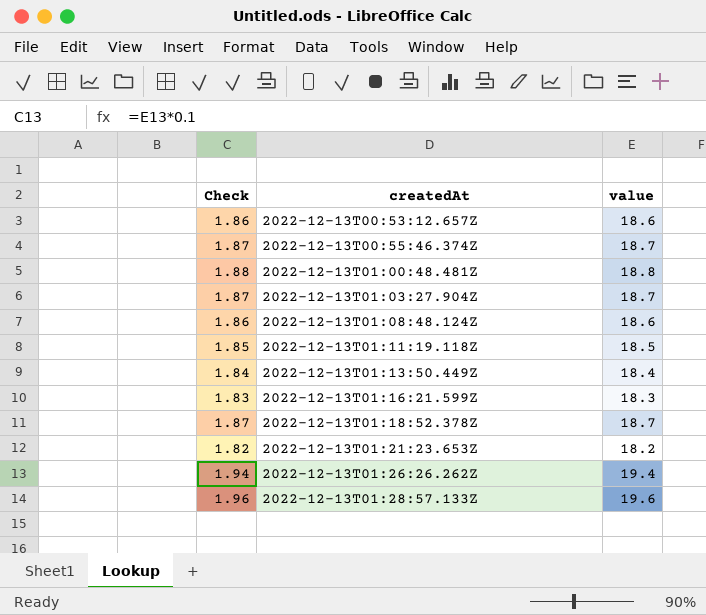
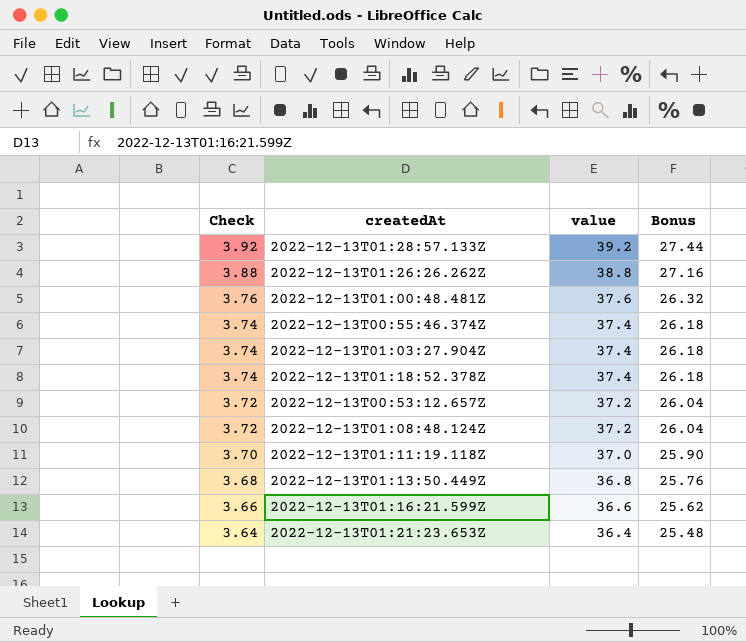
row order: createdAt ascending -> Check descending
column Bonus | formula: none -> [value] * 0.7
2022-12-13T01:28:57.133Z | Check: 1.96 -> 3.92
2022-12-13T01:28:57.133Z | value: 19.6 -> 39.2
2022-12-13T01:26:26.262Z | Check: 1.94 -> 3.88
2022-12-13T01:26:26.262Z | value: 19.4 -> 38.8
2022-12-13T01:00:48.481Z | Check: 1.88 -> 3.76
2022-12-13T01:00:48.481Z | value: 18.8 -> 37.6
2022-12-13T00:55:46.374Z | Check: 1.87 -> 3.74
2022-12-13T00:55:46.374Z | value: 18.7 -> 37.4
2022-12-13T01:03:27.904Z | Check: 1.87 -> 3.74
2022-12-13T01:03:27.904Z | value: 18.7 -> 37.4
2022-12-13T01:18:52.378Z | Check: 1.87 -> 3.74
2022-12-13T01:18:52.378Z | value: 18.7 -> 37.4
2022-12-13T00:53:12.657Z | Check: 1.86 -> 3.72
2022-12-13T00:53:12.657Z | value: 18.6 -> 37.2
2022-12-13T01:08:48.124Z | Check: 1.86 -> 3.72
2022-12-13T01:08:48.124Z | value: 18.6 -> 37.2
2022-12-13T01:11:19.118Z | Check: 1.85 -> 3.70
2022-12-13T01:11:19.118Z | value: 18.5 -> 37.0
2022-12-13T01:13:50.449Z | Check: 1.84 -> 3.68
2022-12-13T01:13:50.449Z | value: 18.4 -> 36.8
2022-12-13T01:16:21.599Z | Check: 1.83 -> 3.66
2022-12-13T01:16:21.599Z | value: 18.3 -> 36.6
2022-12-13T01:21:23.653Z | Check: 1.82 -> 3.64
2022-12-13T01:21:23.653Z | value: 18.2 -> 36.4

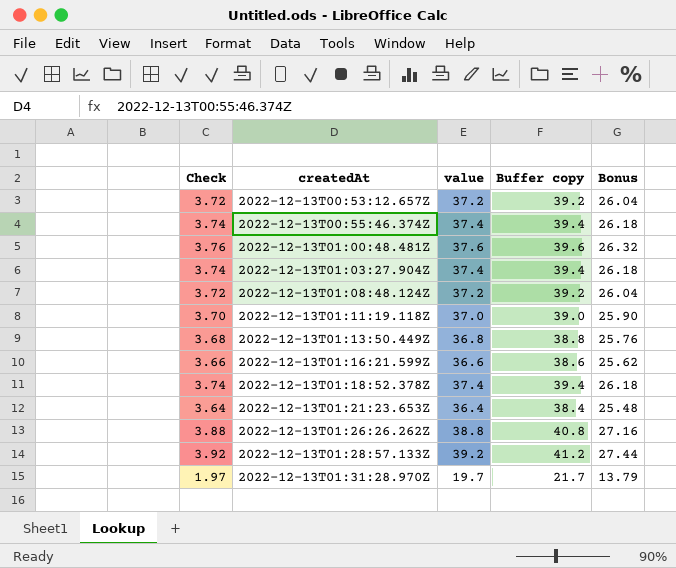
row order: Check descending -> createdAt ascending
column Buffer copy | formula: none -> [value] + 2
row 2022-12-13T01:31:28.970Z: none -> 1.97 | 19.7 | 21.7 | 13.79

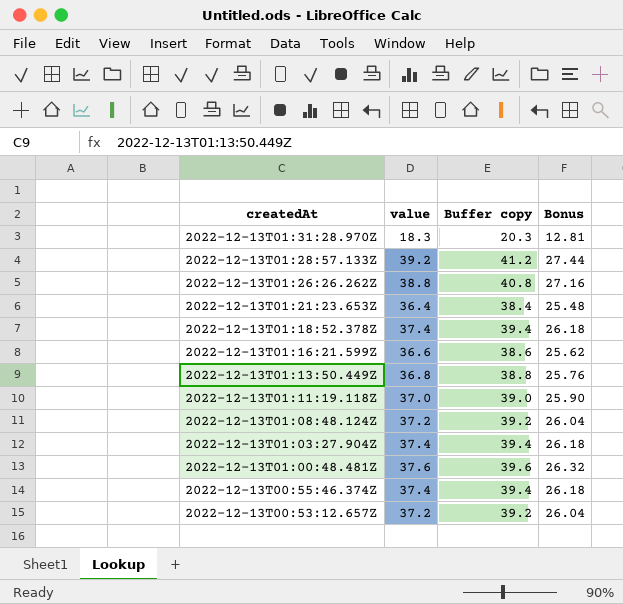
row order: createdAt ascending -> createdAt descending
column Check | formula: [value] * 0.1 -> none
2022-12-13T01:31:28.970Z | value: 19.7 -> 18.3
2022-12-13T01:31:28.970Z | Buffer copy: 21.7 -> 20.3
2022-12-13T01:31:28.970Z | Bonus: 13.79 -> 12.81

